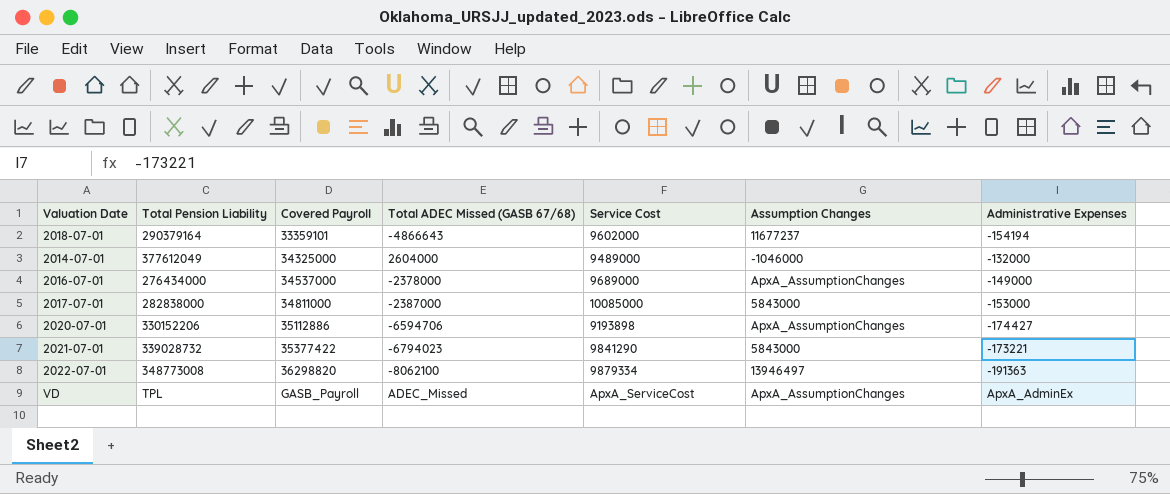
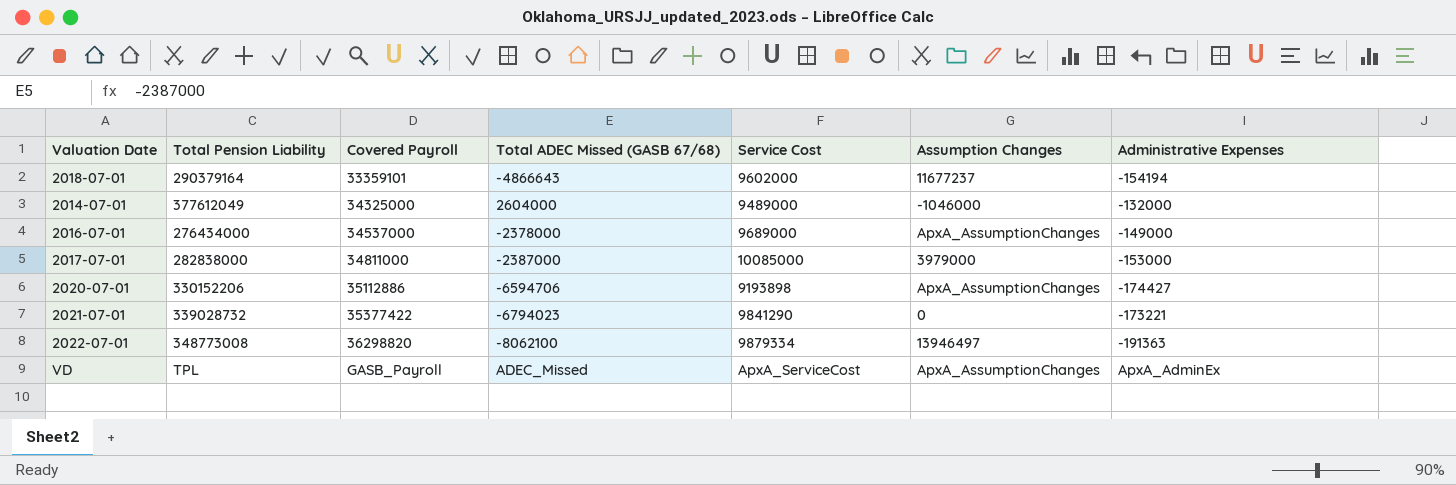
2017-07-01 | Assumption Changes: 5843000 -> 3979000
2021-07-01 | Assumption Changes: 5843000 -> 0

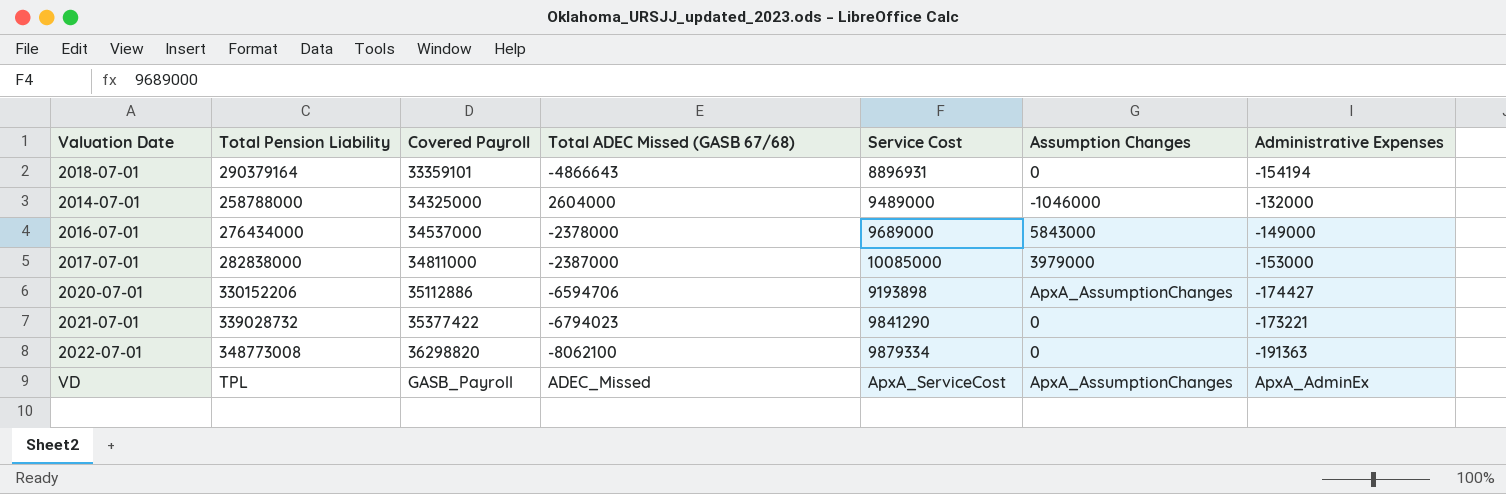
2018-07-01 | Service Cost: 9602000 -> 8896931
2018-07-01 | Assumption Changes: 11677237 -> 0
2014-07-01 | Total Pension Liability: 377612049 -> 258788000
2016-07-01 | Assumption Changes: ApxA_AssumptionChanges -> 5843000
2022-07-01 | Assumption Changes: 13946497 -> 0

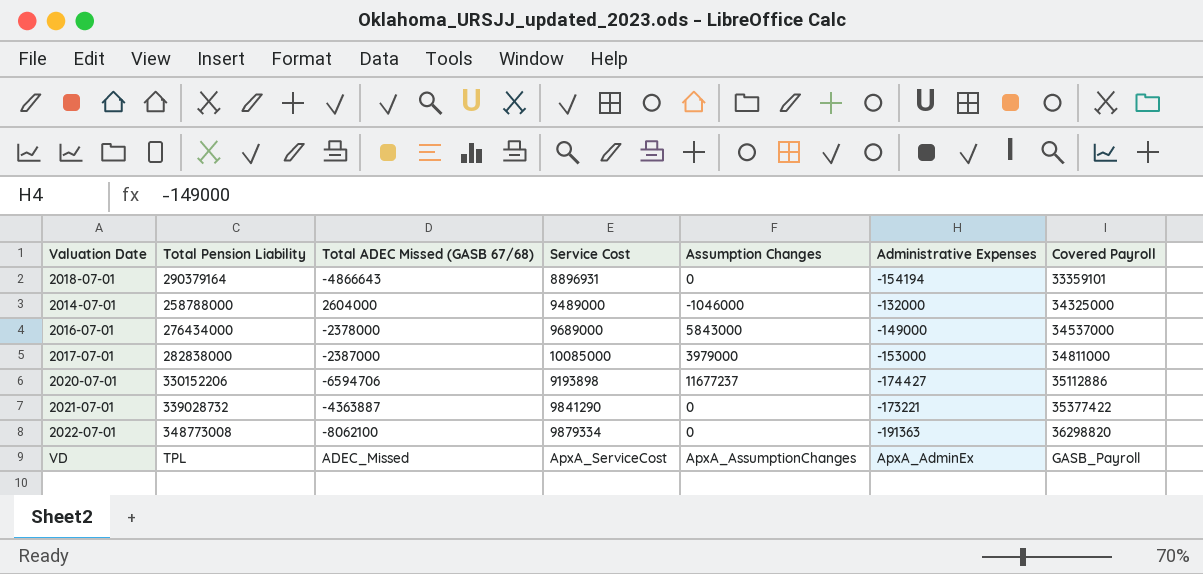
column Covered Payroll | position: 3 -> 7
2020-07-01 | Assumption Changes: ApxA_AssumptionChanges -> 11677237
2021-07-01 | Total ADEC Missed (GASB 67/68): -6794023 -> -4363887

